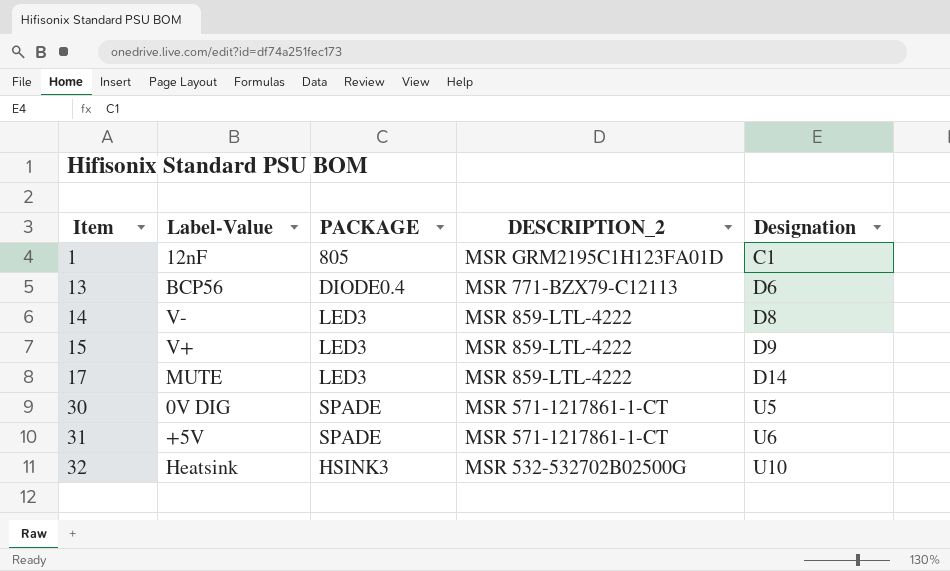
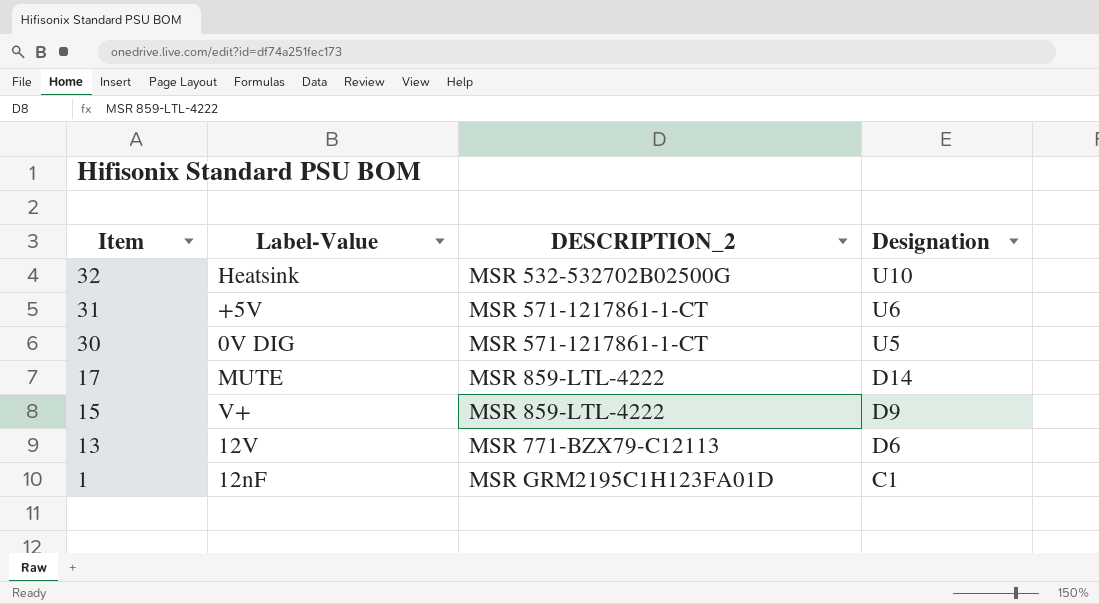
row order: Item ascending -> Item descending
column PACKAGE | position: 3 -> none
row 14: V- | LED3 | MSR 859-LTL-4222 | D8 -> none
13 | Label-Value: BCP56 -> 12V

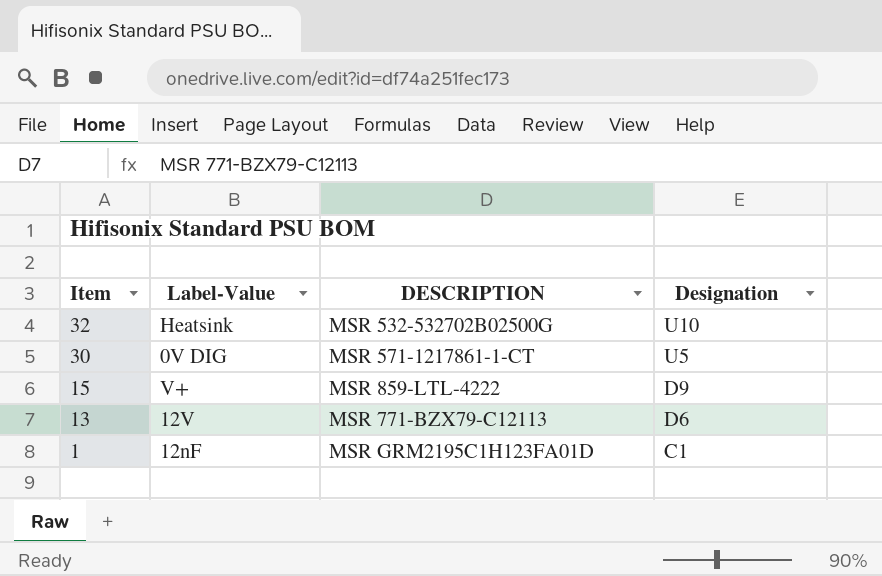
column name: DESCRIPTION_2 -> DESCRIPTION
row 31: +5V | MSR 571-1217861-1-CT | U6 -> none
row 17: MUTE | MSR 859-LTL-4222 | D14 -> none

